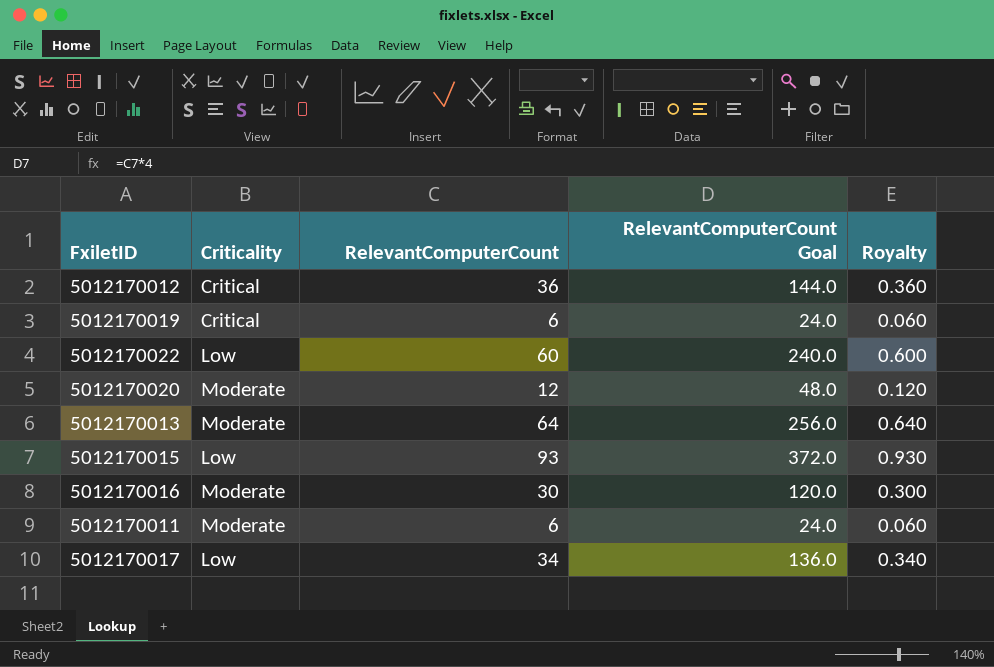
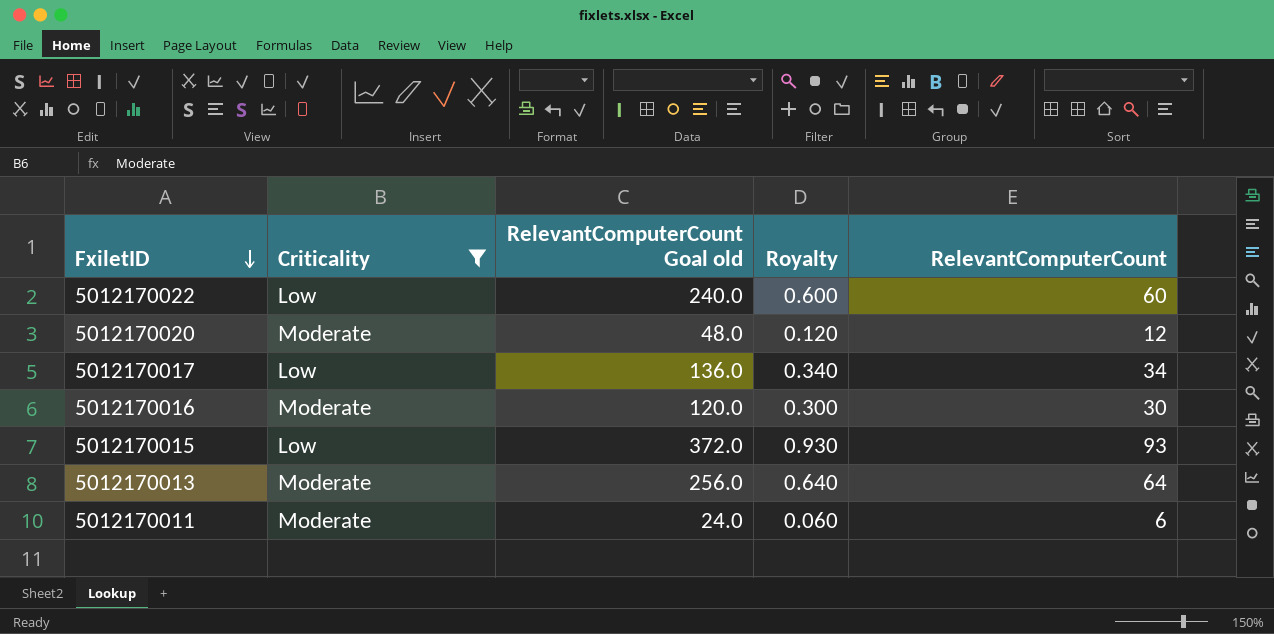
filter: none -> Criticality != Critical
row order: none -> FxiletID descending
column name: RelevantComputerCount Goal -> RelevantComputerCount Goal old
column RelevantComputerCount | position: 3 -> 5

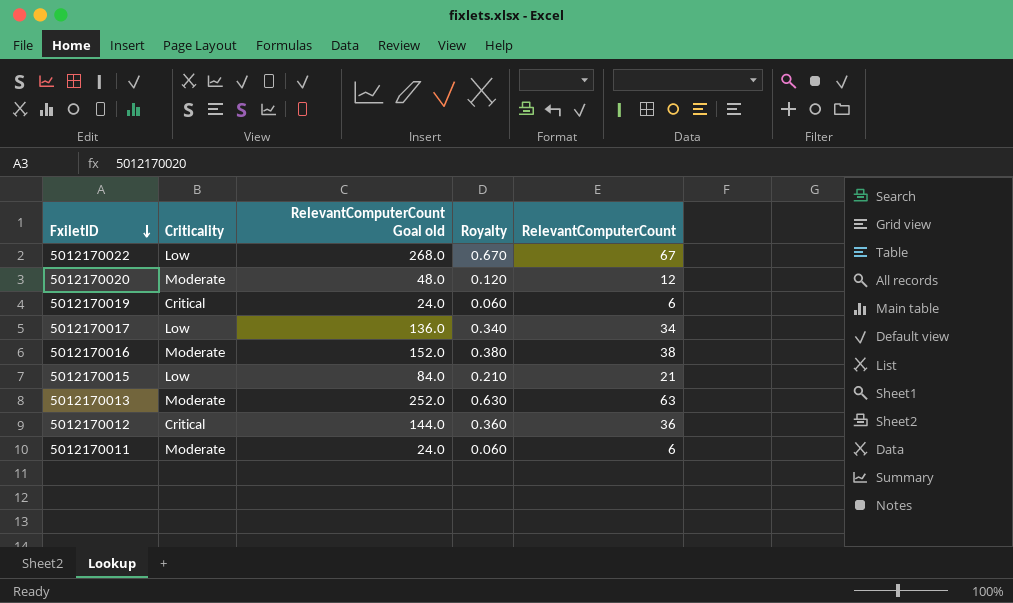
filter: Criticality != Critical -> none
5012170022 | RelevantComputerCount Goal old: 240.0 -> 268.0
5012170022 | Royalty: 0.600 -> 0.670
5012170022 | RelevantComputerCount: 60 -> 67
5012170016 | RelevantComputerCount Goal old: 120.0 -> 152.0
5012170016 | Royalty: 0.300 -> 0.380
5012170016 | RelevantComputerCount: 30 -> 38
5012170015 | RelevantComputerCount Goal old: 372.0 -> 84.0
5012170015 | Royalty: 0.930 -> 0.210
5012170015 | RelevantComputerCount: 93 -> 21
5012170013 | RelevantComputerCount Goal old: 256.0 -> 252.0
5012170013 | Royalty: 0.640 -> 0.630
5012170013 | RelevantComputerCount: 64 -> 63

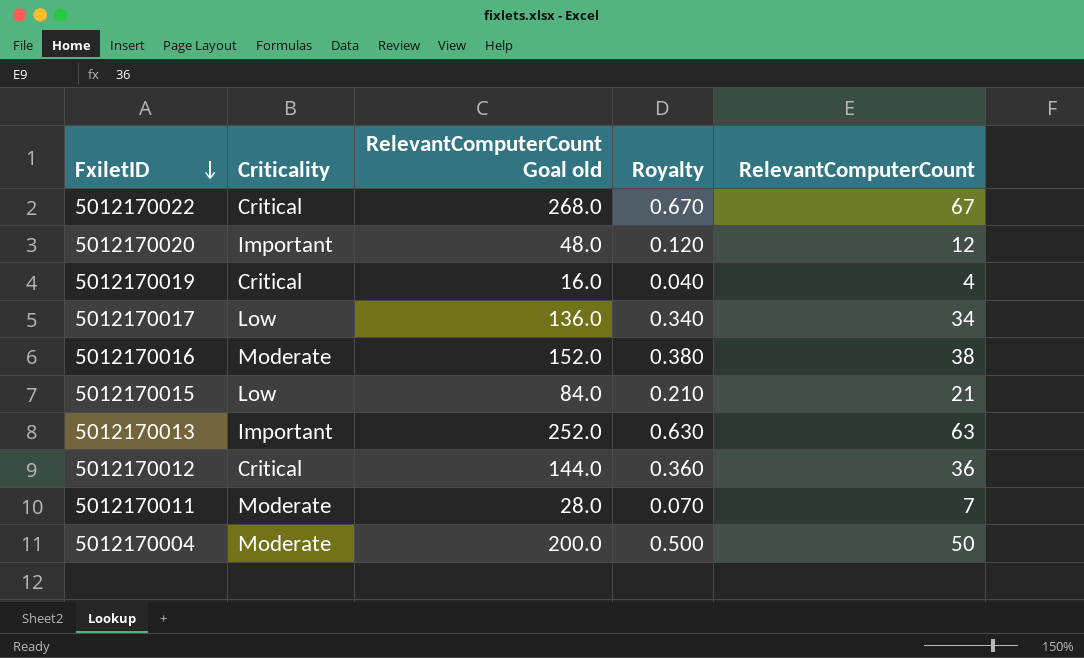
5012170022 | Criticality: Low -> Critical
5012170020 | Criticality: Moderate -> Important
5012170019 | RelevantComputerCount Goal old: 24.0 -> 16.0
5012170019 | Royalty: 0.060 -> 0.040
5012170019 | RelevantComputerCount: 6 -> 4
5012170013 | Criticality: Moderate -> Important
5012170011 | RelevantComputerCount Goal old: 24.0 -> 28.0
5012170011 | Royalty: 0.060 -> 0.070
5012170011 | RelevantComputerCount: 6 -> 7
row 5012170004: none -> Moderate | 200.0 | 0.500 | 50

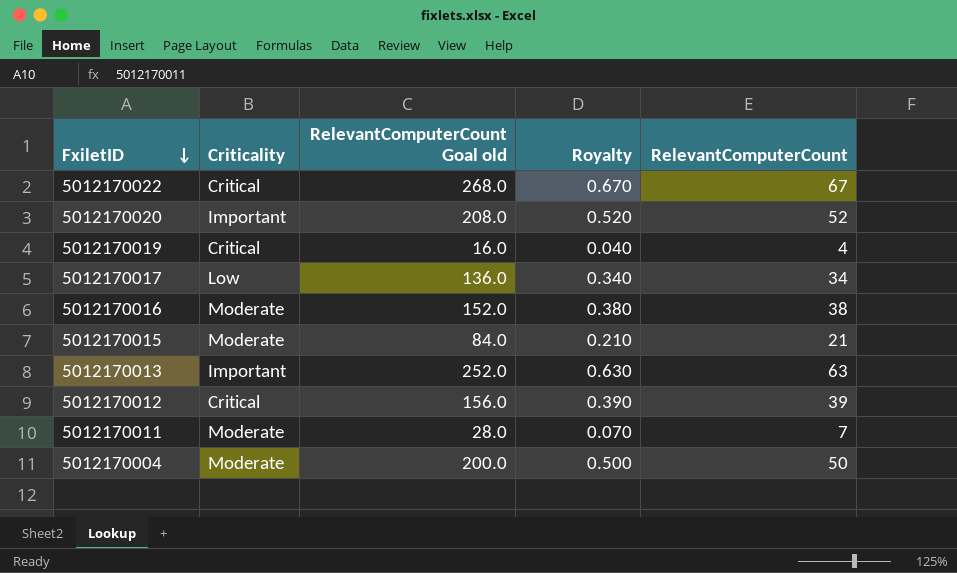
5012170020 | RelevantComputerCount Goal old: 48.0 -> 208.0
5012170020 | Royalty: 0.120 -> 0.520
5012170020 | RelevantComputerCount: 12 -> 52
5012170015 | Criticality: Low -> Moderate
5012170012 | RelevantComputerCount Goal old: 144.0 -> 156.0
5012170012 | Royalty: 0.360 -> 0.390
5012170012 | RelevantComputerCount: 36 -> 39

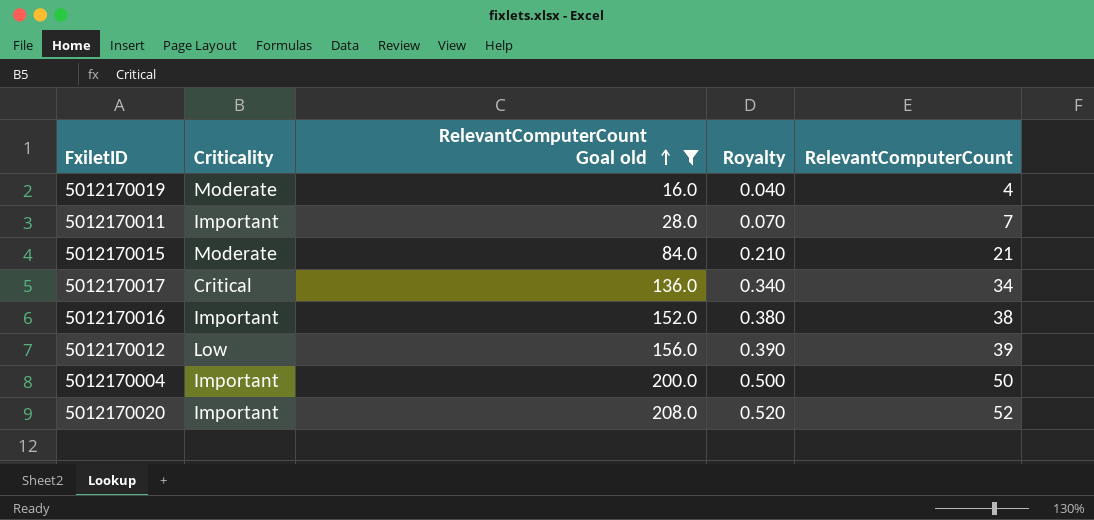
filter: none -> RelevantComputerCount Goal old <= 208.0
row order: FxiletID descending -> RelevantComputerCount Goal old ascending
5012170019 | Criticality: Critical -> Moderate
5012170011 | Criticality: Moderate -> Important
5012170017 | Criticality: Low -> Critical
5012170016 | Criticality: Moderate -> Important
5012170012 | Criticality: Critical -> Low
5012170004 | Criticality: Moderate -> Important

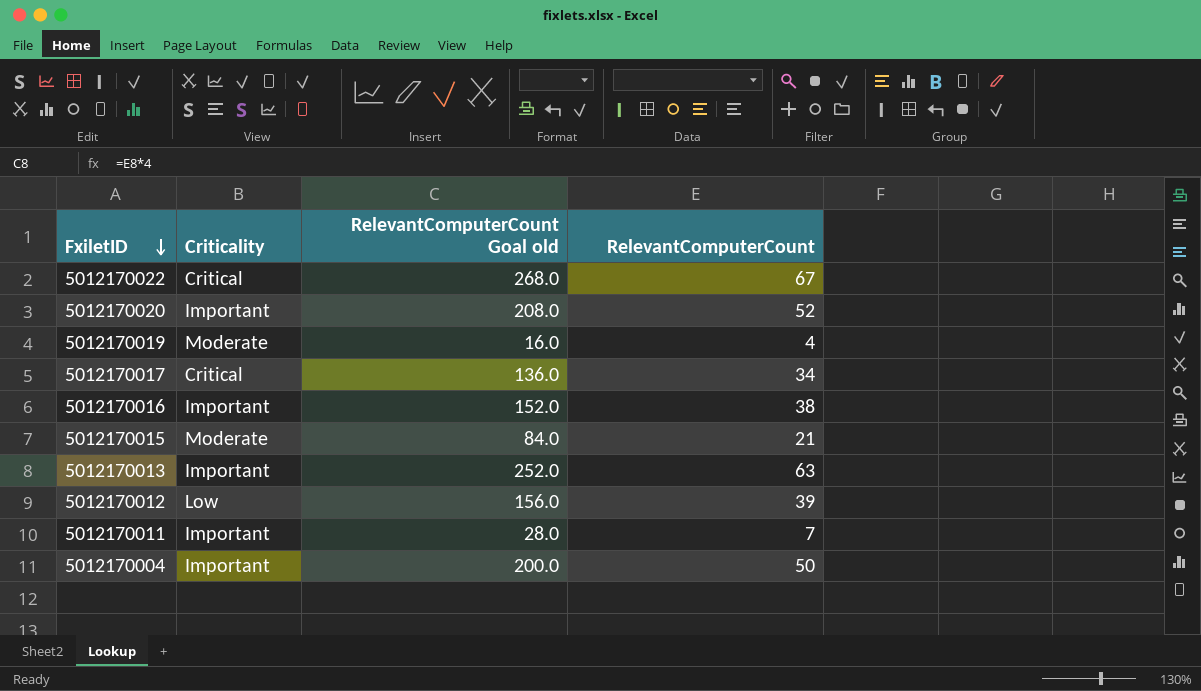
filter: RelevantComputerCount Goal old <= 208.0 -> none
row order: RelevantComputerCount Goal old ascending -> FxiletID descending
column Royalty | formula: [RelevantComputerCount] * 0.01 -> none

